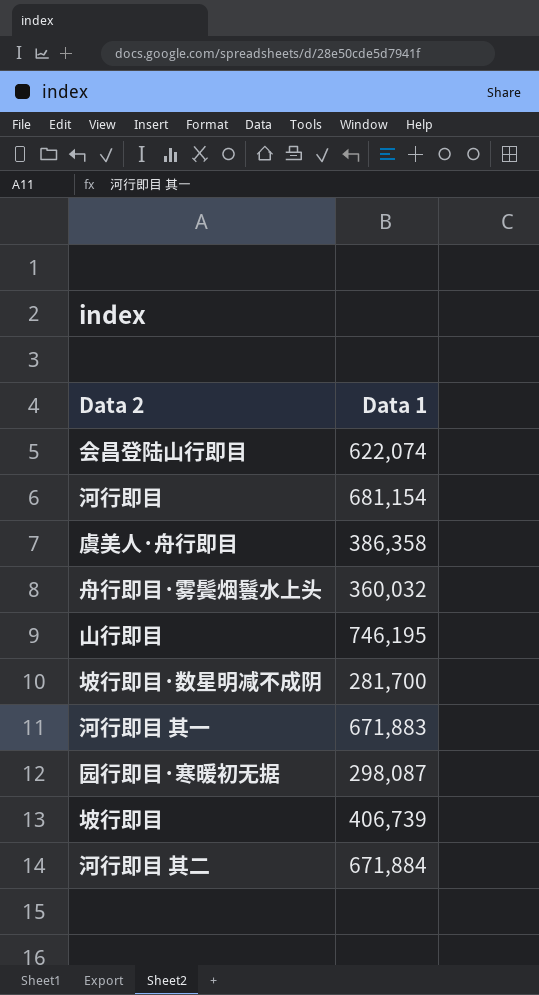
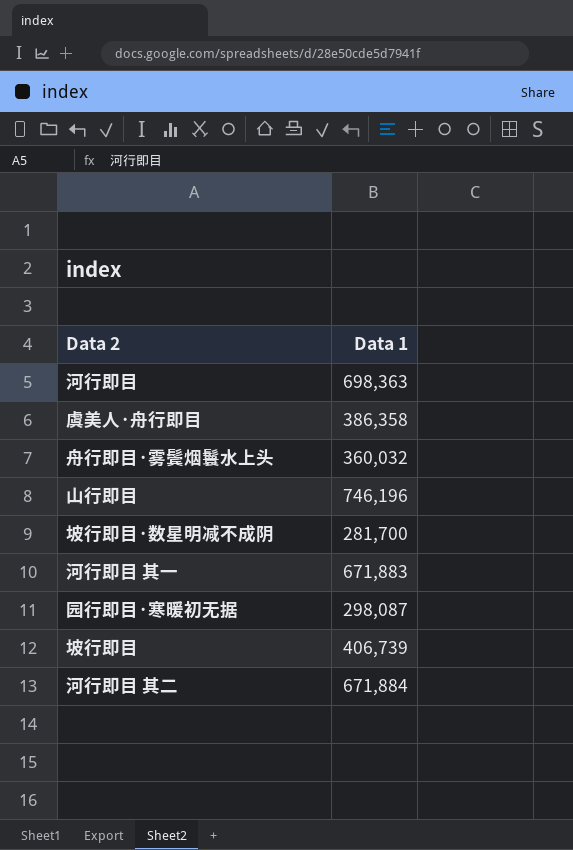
row 会昌登陆山行即目: 622,074 -> none
河行即目 | Data 1: 681,154 -> 698,363
山行即目 | Data 1: 746,195 -> 746,196

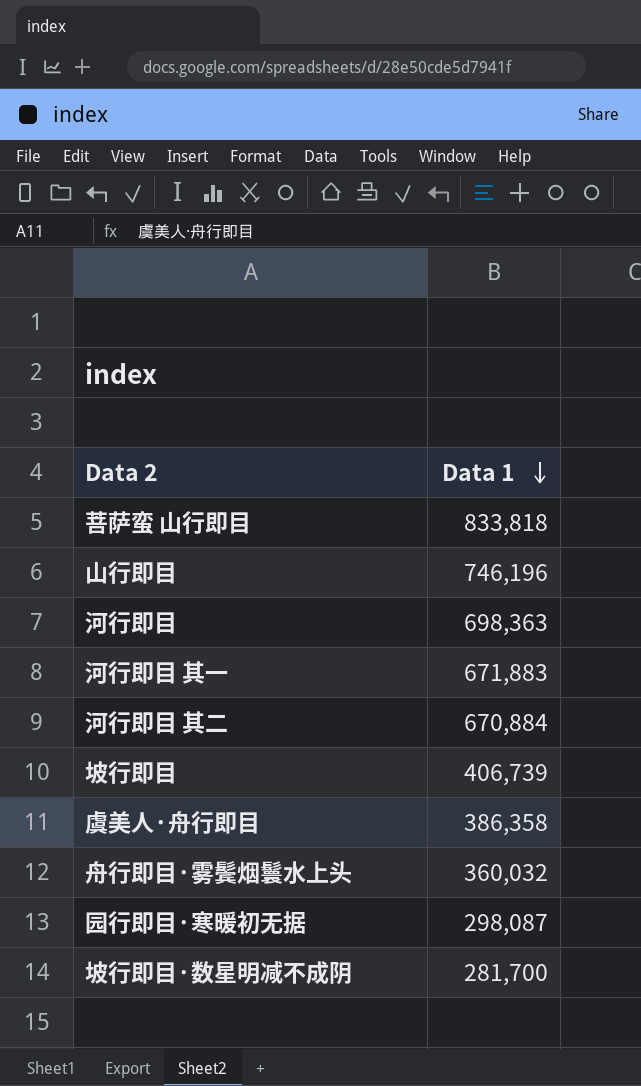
row order: none -> Data 1 descending
row 菩萨蛮 山行即目: none -> 833,818
河行即目 其二 | Data 1: 671,884 -> 670,884

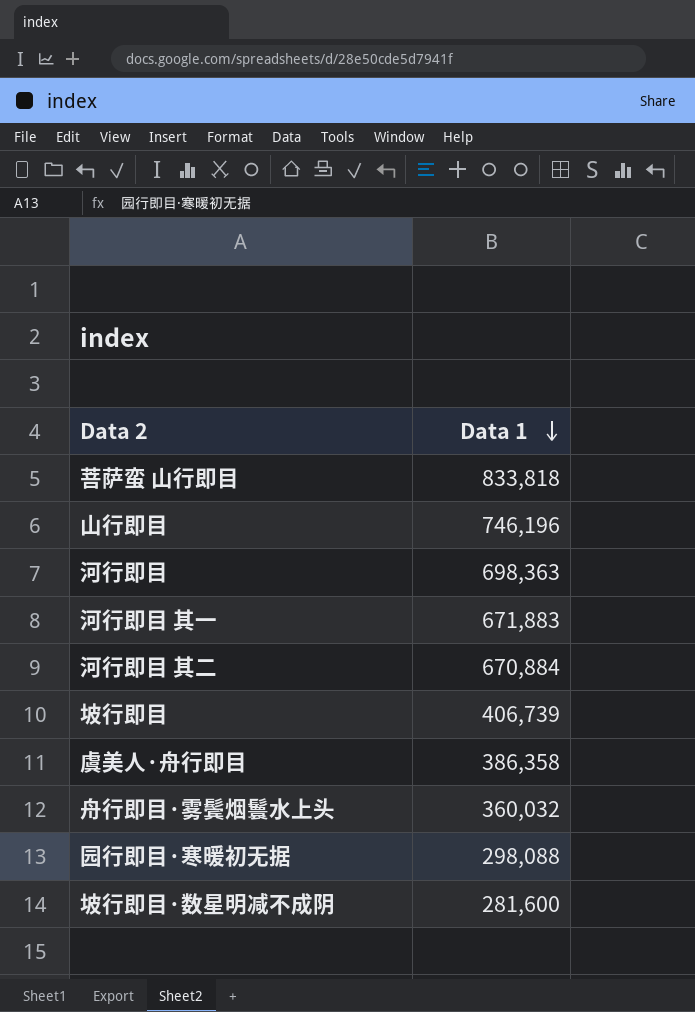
园行即目·寒暖初无据 | Data 1: 298,087 -> 298,088
坡行即目·数星明减不成阴 | Data 1: 281,700 -> 281,600

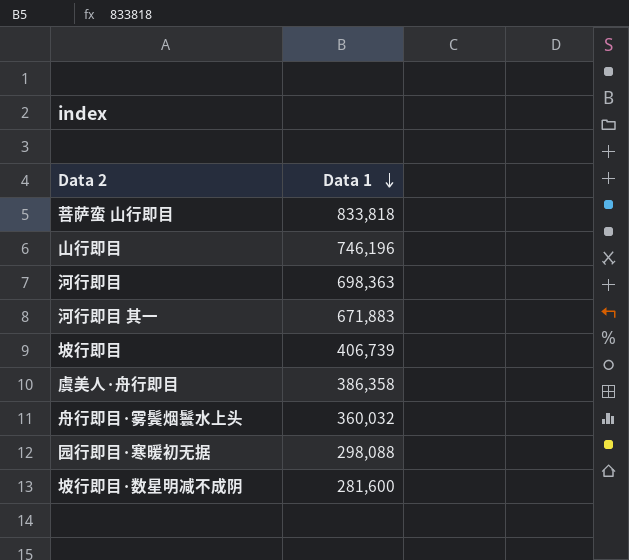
row 河行即目 其二: 670,884 -> none

